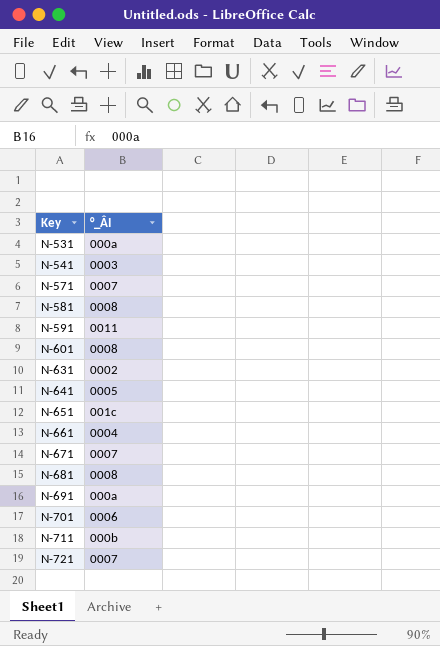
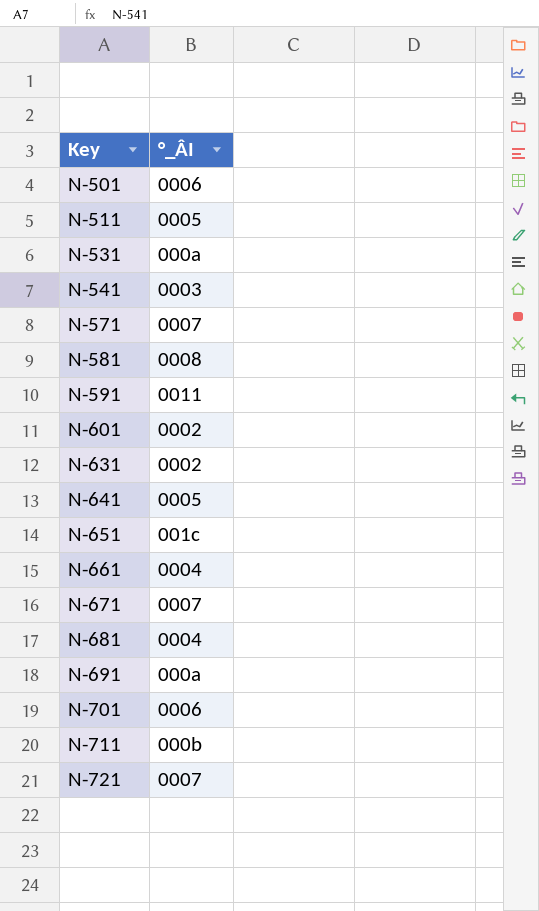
row N-501: none -> 0006
row N-511: none -> 0005
N-601 | °_ÂI: 0008 -> 0002
N-681 | °_ÂI: 0008 -> 0004

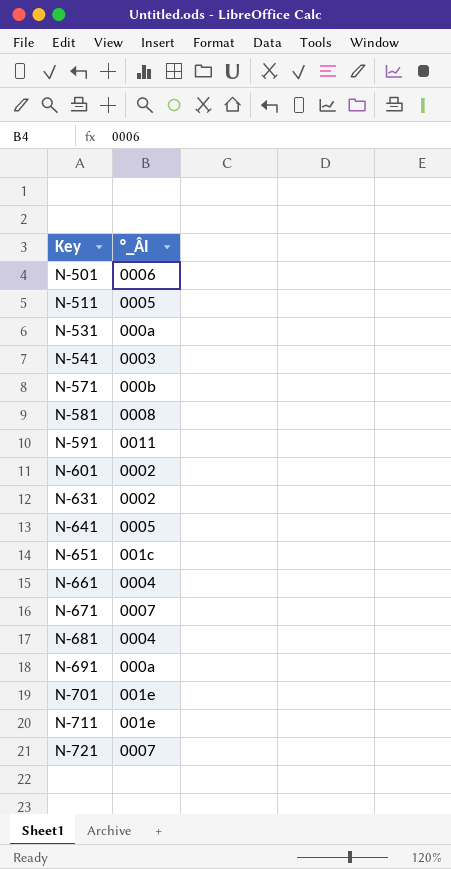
N-571 | °_ÂI: 0007 -> 000b
N-701 | °_ÂI: 0006 -> 001e
N-711 | °_ÂI: 000b -> 001e

